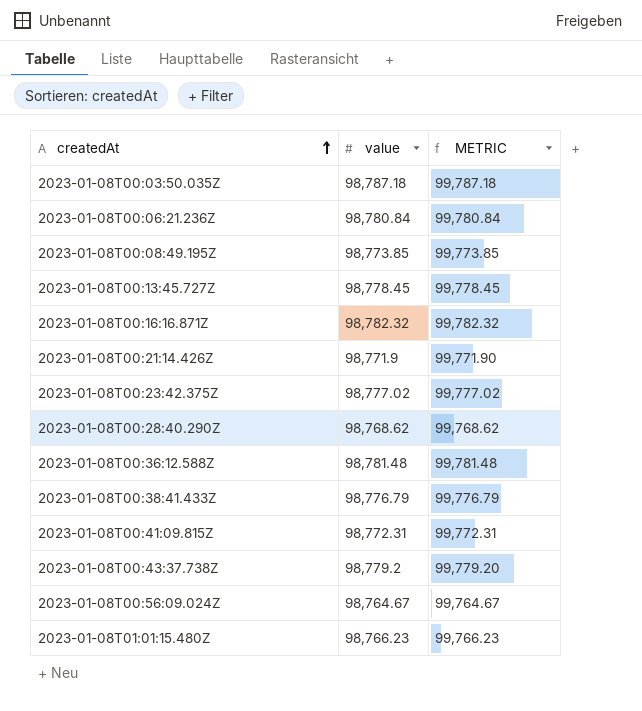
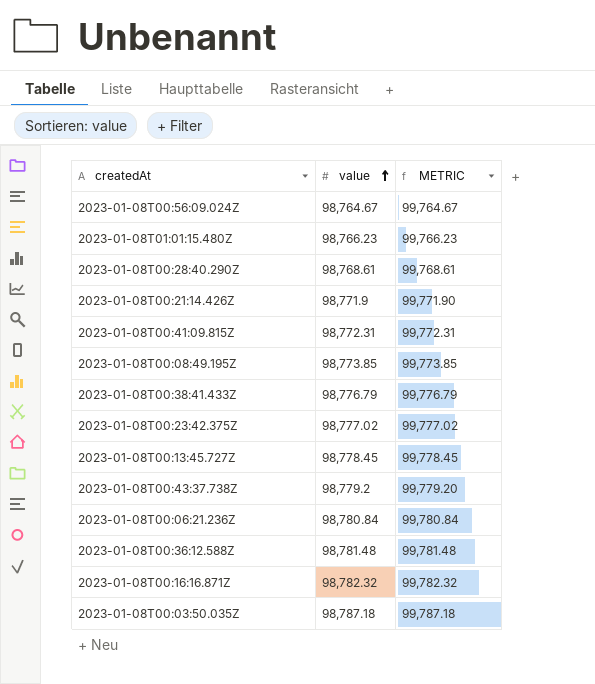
row order: createdAt ascending -> value ascending
2023-01-08T00:28:40.290Z | value: 98,768.62 -> 98,768.61
2023-01-08T00:28:40.290Z | METRIC: 99,768.62 -> 99,768.61

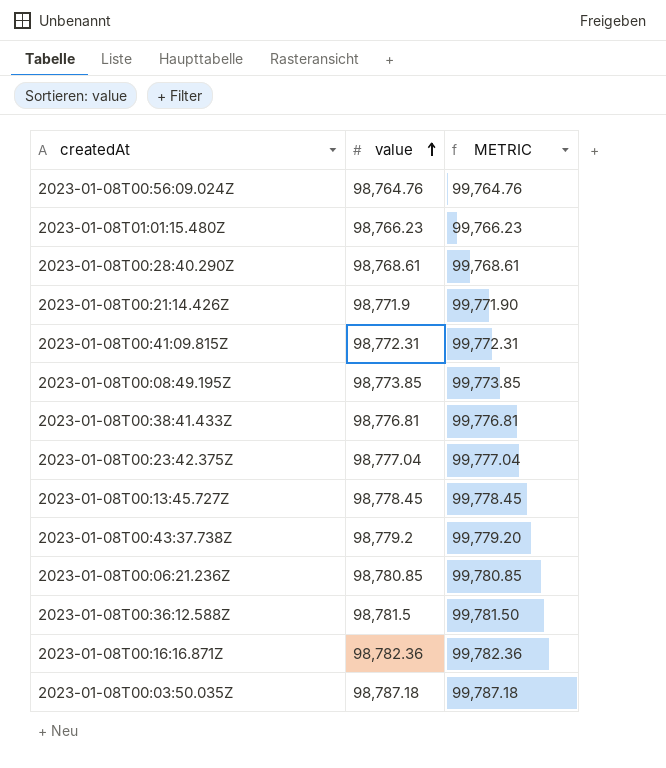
2023-01-08T00:56:09.024Z | value: 98,764.67 -> 98,764.76
2023-01-08T00:56:09.024Z | METRIC: 99,764.67 -> 99,764.76
2023-01-08T00:38:41.433Z | value: 98,776.79 -> 98,776.81
2023-01-08T00:38:41.433Z | METRIC: 99,776.79 -> 99,776.81
2023-01-08T00:23:42.375Z | value: 98,777.02 -> 98,777.04
2023-01-08T00:23:42.375Z | METRIC: 99,777.02 -> 99,777.04
2023-01-08T00:06:21.236Z | value: 98,780.84 -> 98,780.85
2023-01-08T00:06:21.236Z | METRIC: 99,780.84 -> 99,780.85
2023-01-08T00:36:12.588Z | value: 98,781.48 -> 98,781.5
2023-01-08T00:36:12.588Z | METRIC: 99,781.48 -> 99,781.50
2023-01-08T00:16:16.871Z | value: 98,782.32 -> 98,782.36
2023-01-08T00:16:16.871Z | METRIC: 99,782.32 -> 99,782.36

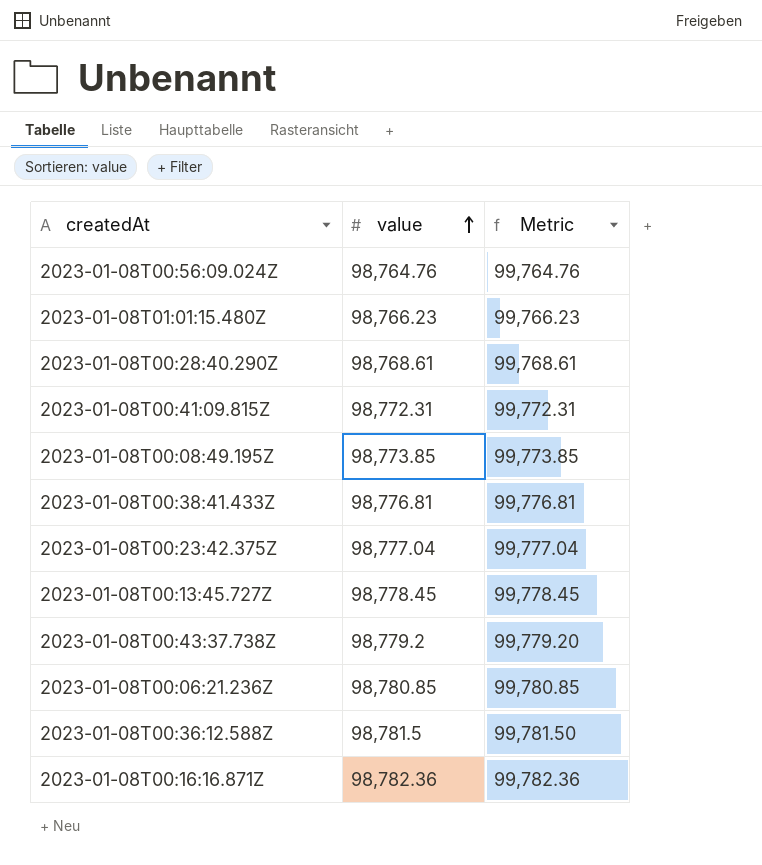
column name: METRIC -> Metric
row 2023-01-08T00:21:14.426Z: 98,771.9 | 99,771.90 -> none
row 2023-01-08T00:03:50.035Z: 98,787.18 | 99,787.18 -> none

